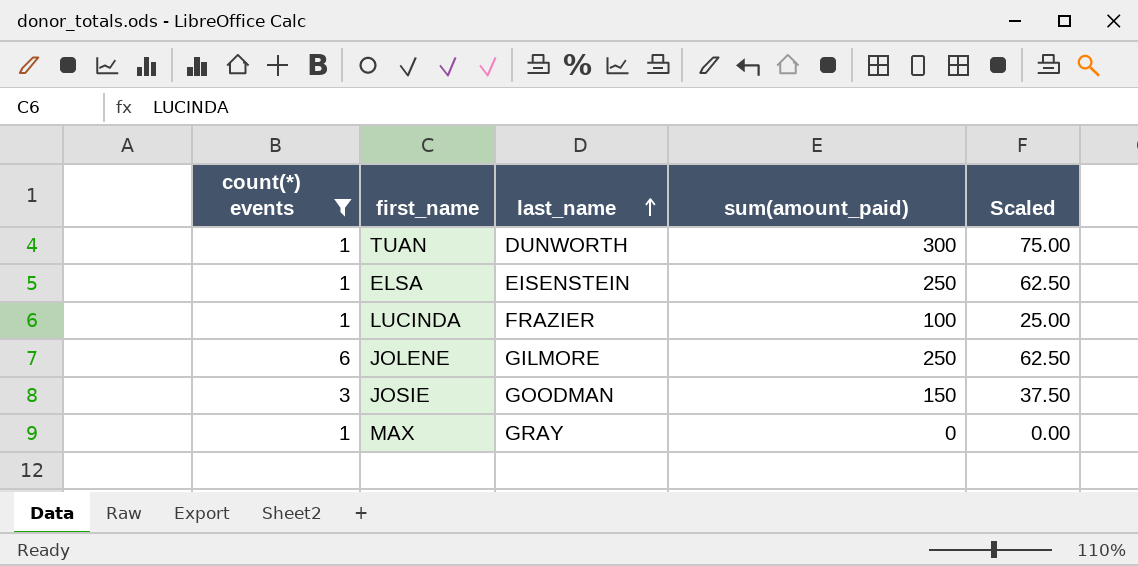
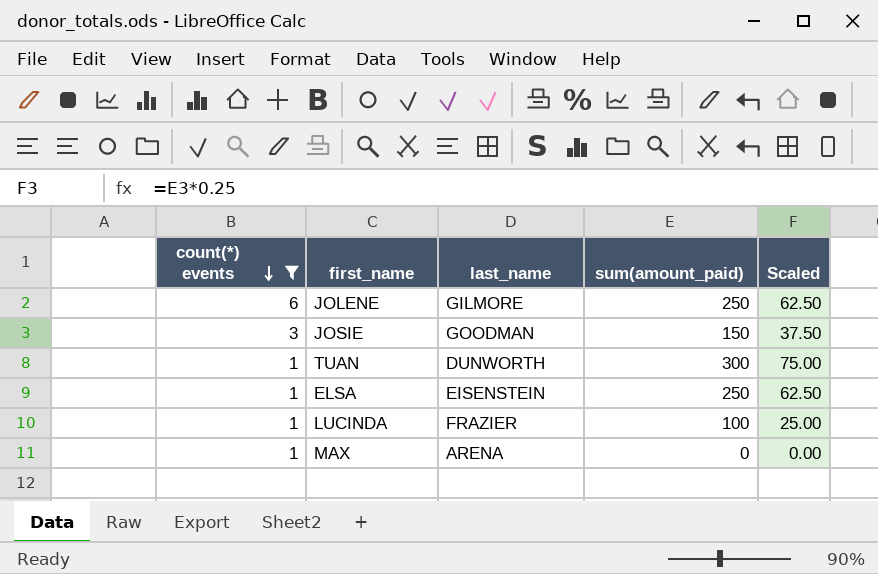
row order: last_name ascending -> count(*) events descending
MAX | last_name: GRAY -> ARENA

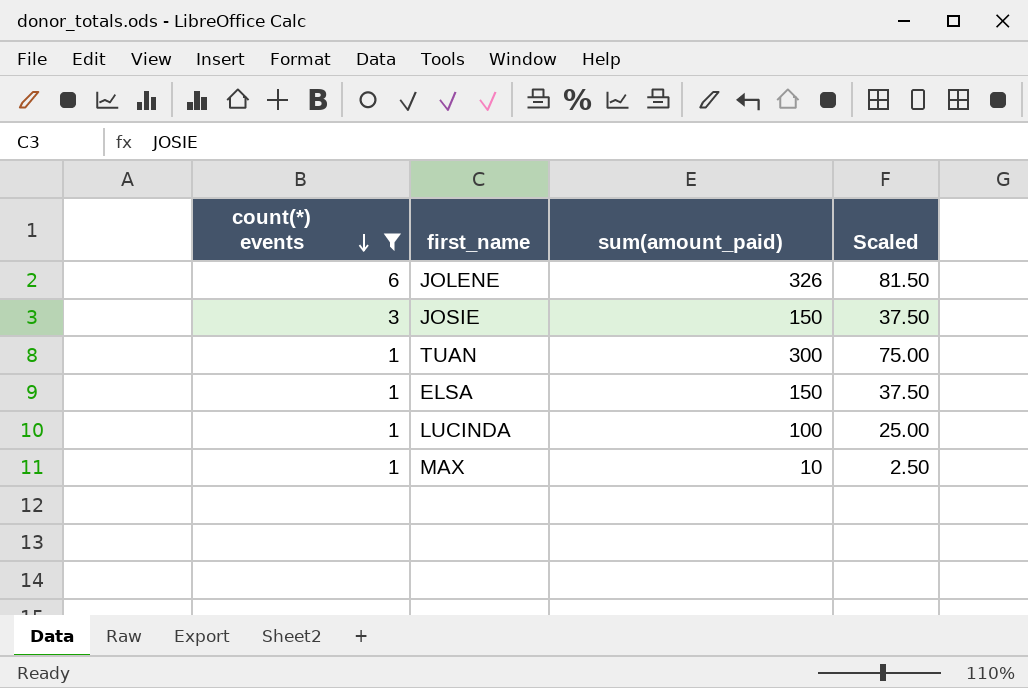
column last_name | position: 3 -> none
JOLENE | sum(amount_paid): 250 -> 326
JOLENE | Scaled: 62.50 -> 81.50
ELSA | sum(amount_paid): 250 -> 150
ELSA | Scaled: 62.50 -> 37.50
MAX | sum(amount_paid): 0 -> 10
MAX | Scaled: 0.00 -> 2.50

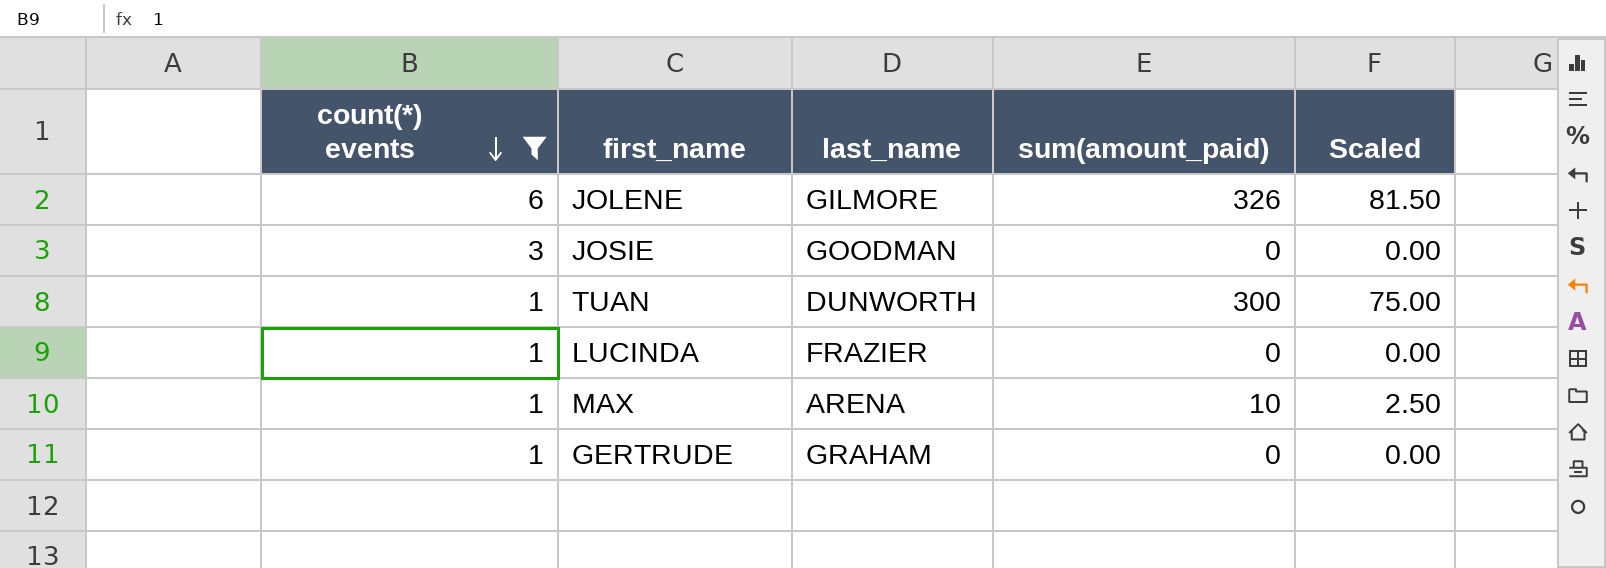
column last_name | position: none -> 3
row ELSA: 1 | 150 | 37.50 -> none
JOSIE | sum(amount_paid): 150 -> 0
JOSIE | Scaled: 37.50 -> 0.00
LUCINDA | sum(amount_paid): 100 -> 0
LUCINDA | Scaled: 25.00 -> 0.00
row GERTRUDE: none -> 1 | GRAHAM | 0 | 0.00

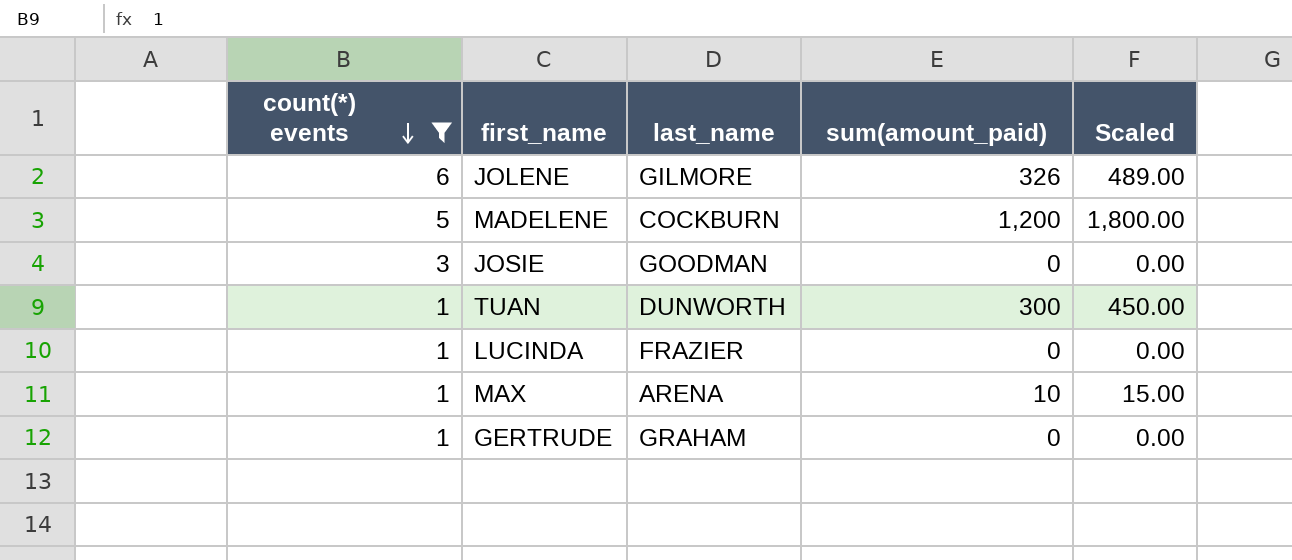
column Scaled | formula: [sum(amount_paid)] * 0.25 -> [sum(amount_paid)] * 1.5
row MADELENE: none -> 5 | COCKBURN | 1,200 | 1,800.00

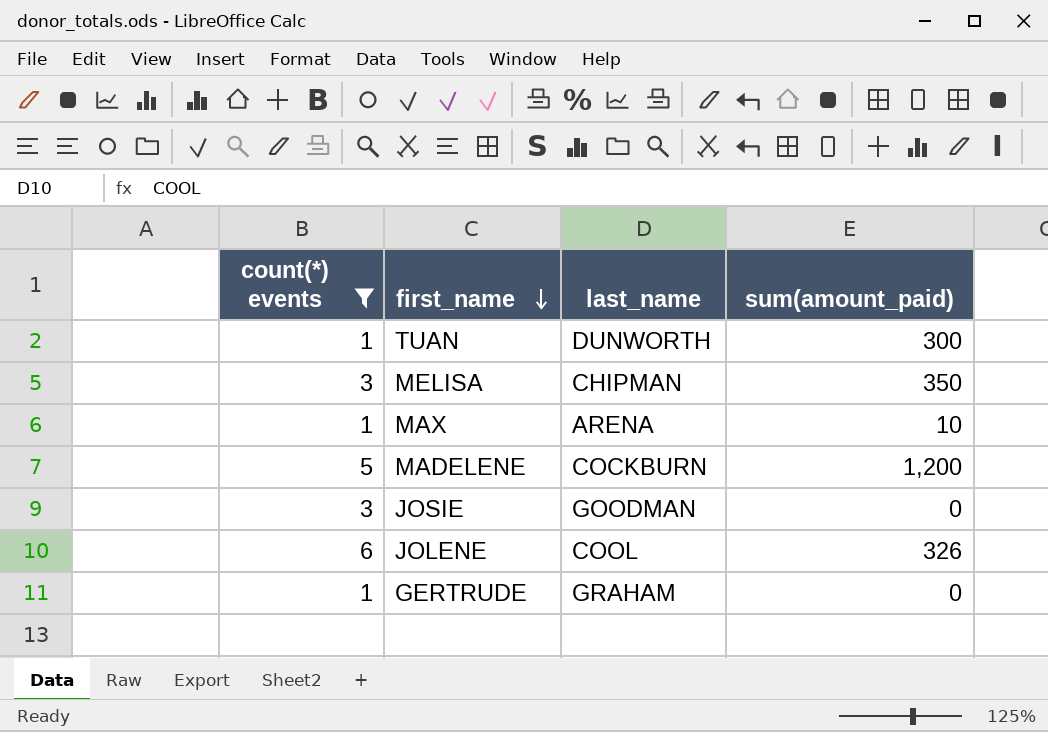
row order: count(*) events descending -> first_name descending
column Scaled | formula: [sum(amount_paid)] * 1.5 -> none
row LUCINDA: 1 | FRAZIER | 0 | 0.00 -> none
row MELISA: none -> 3 | CHIPMAN | 350
JOLENE | last_name: GILMORE -> COOL

